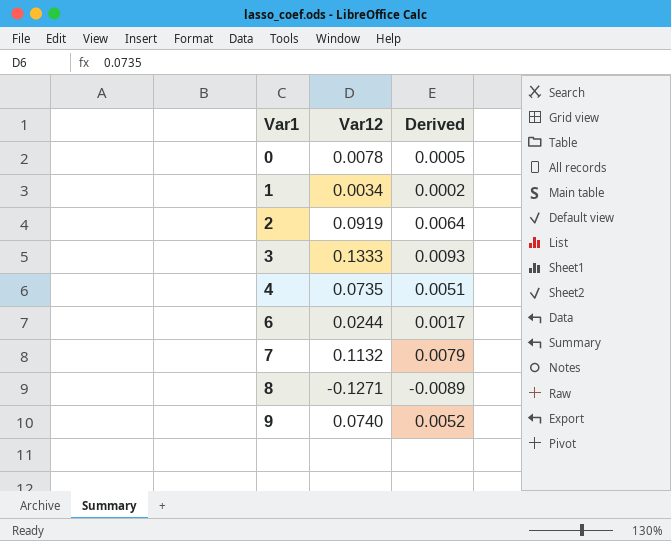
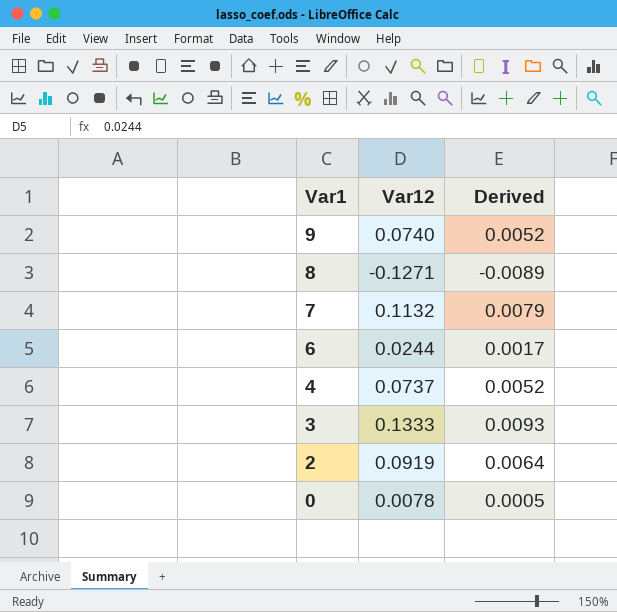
row order: Var1 ascending -> Var1 descending
row 1: 0.0034 | 0.0002 -> none
4 | Var12: 0.0735 -> 0.0737
4 | Derived: 0.0051 -> 0.0052

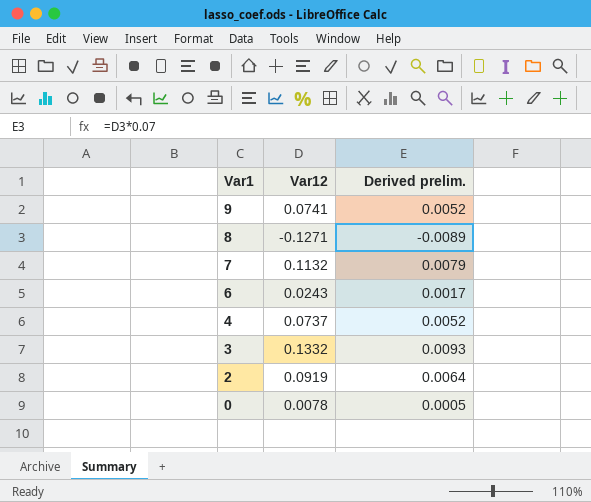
column name: Derived -> Derived prelim.
9 | Var12: 0.0740 -> 0.0741
6 | Var12: 0.0244 -> 0.0243
3 | Var12: 0.1333 -> 0.1332

